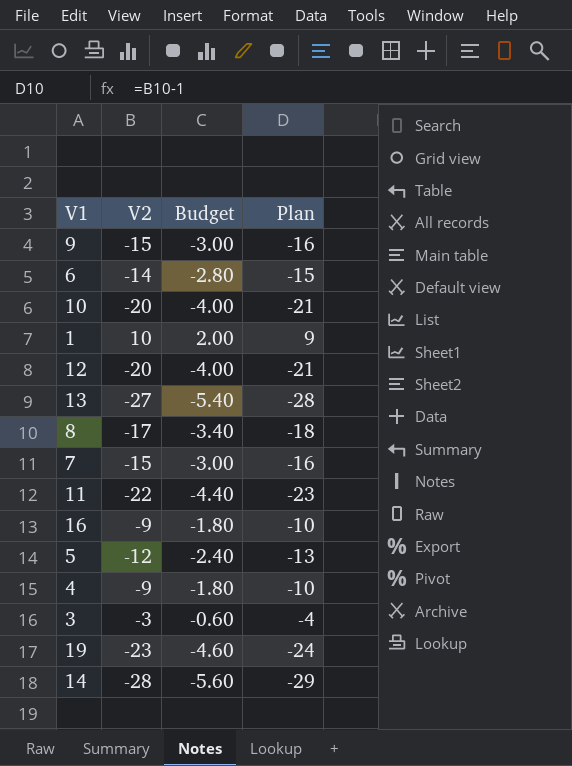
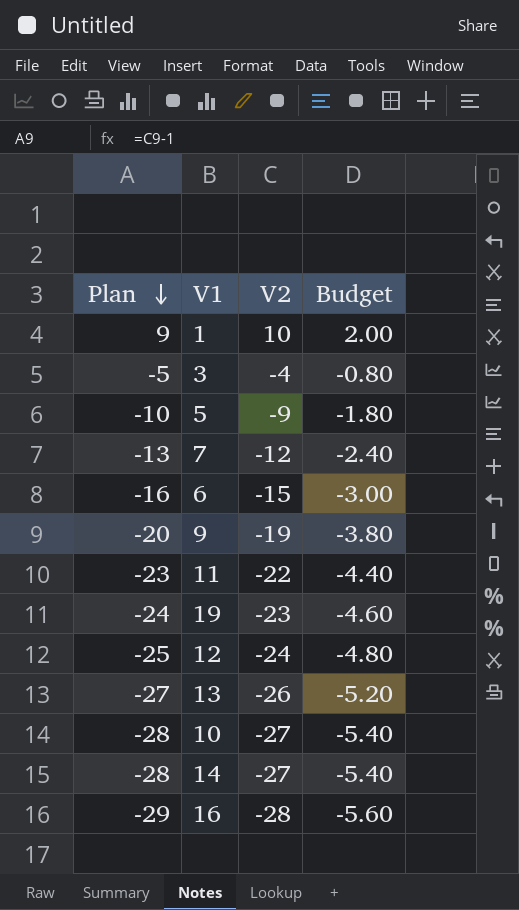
row order: none -> Plan descending
column Plan | position: 4 -> 1
row 8: -17 | -3.40 | -18 -> none
row 4: -9 | -1.80 | -10 -> none
3 | Plan: -4 -> -5
3 | V2: -3 -> -4
3 | Budget: -0.60 -> -0.80
5 | Plan: -13 -> -10
5 | V2: -12 -> -9
5 | Budget: -2.40 -> -1.80
7 | Plan: -16 -> -13
7 | V2: -15 -> -12
7 | Budget: -3.00 -> -2.40
6 | Plan: -15 -> -16
6 | V2: -14 -> -15
6 | Budget: -2.80 -> -3.00
9 | Plan: -16 -> -20
9 | V2: -15 -> -19
9 | Budget: -3.00 -> -3.80
12 | Plan: -21 -> -25
12 | V2: -20 -> -24
12 | Budget: -4.00 -> -4.80
13 | Plan: -28 -> -27
13 | V2: -27 -> -26
13 | Budget: -5.40 -> -5.20
10 | Plan: -21 -> -28
10 | V2: -20 -> -27
10 | Budget: -4.00 -> -5.40
14 | Plan: -29 -> -28
14 | V2: -28 -> -27
14 | Budget: -5.60 -> -5.40
16 | Plan: -10 -> -29
16 | V2: -9 -> -28
16 | Budget: -1.80 -> -5.60

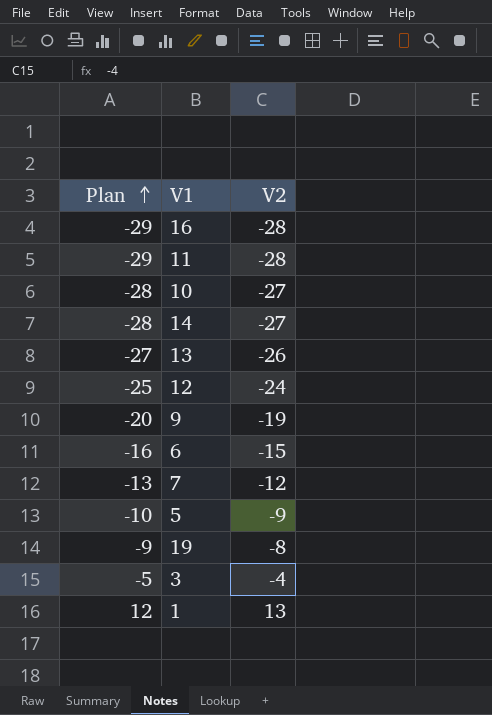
row order: Plan descending -> Plan ascending
column Budget | formula: [V2] * 0.2 -> none
11 | Plan: -23 -> -29
11 | V2: -22 -> -28
19 | Plan: -24 -> -9
19 | V2: -23 -> -8
1 | Plan: 9 -> 12
1 | V2: 10 -> 13

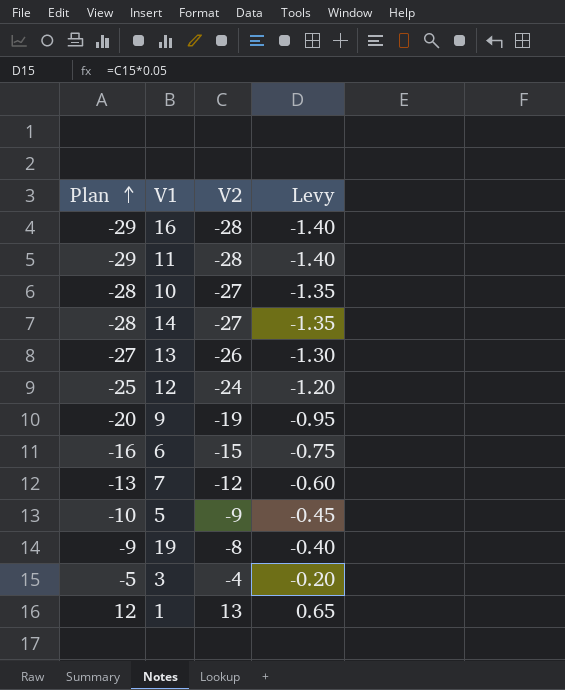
column Levy | formula: none -> [V2] * 0.05

